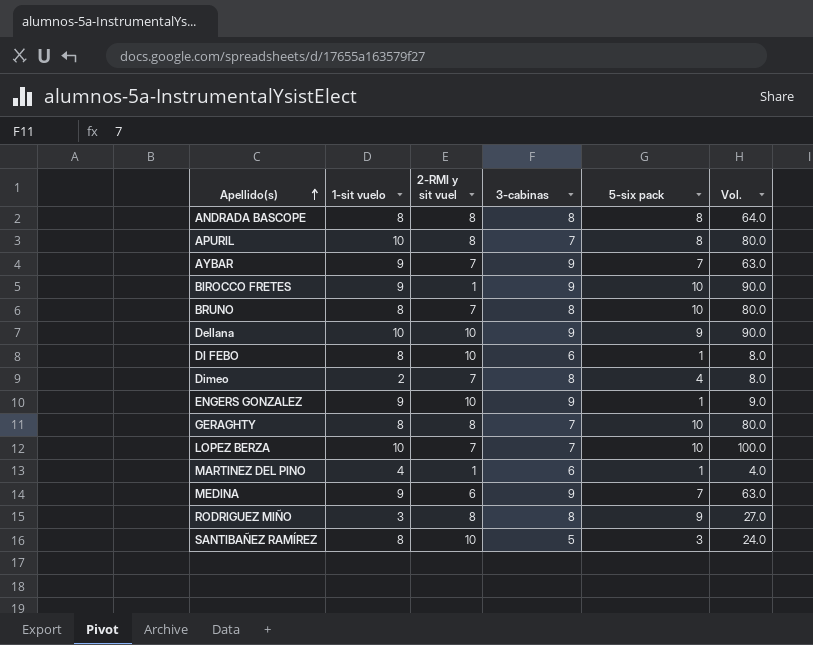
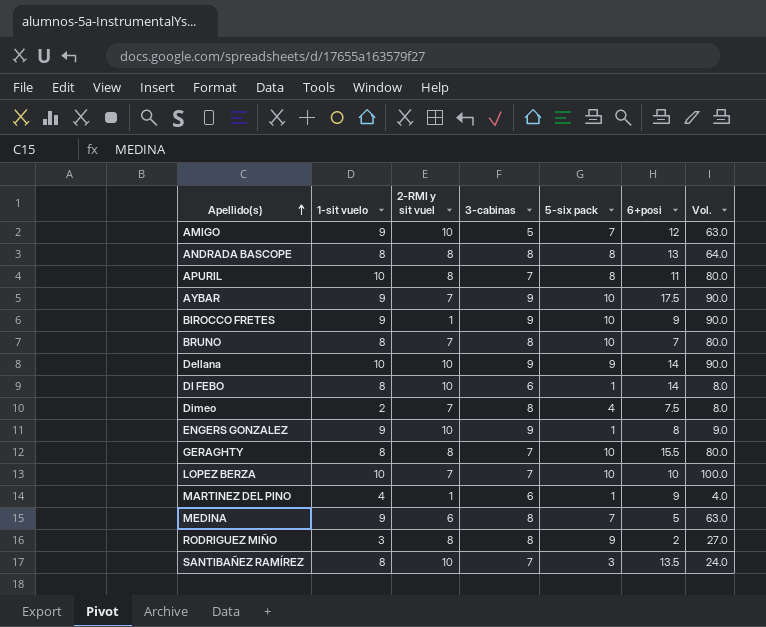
column 6+posi | position: none -> 6
row AMIGO: none -> 9 | 10 | 5 | 7 | 12 | 63.0
AYBAR | 5-six pack: 7 -> 10
AYBAR | Vol.: 63.0 -> 90.0
MEDINA | 3-cabinas: 9 -> 8
SANTIBAÑEZ RAMÍREZ | 3-cabinas: 5 -> 7

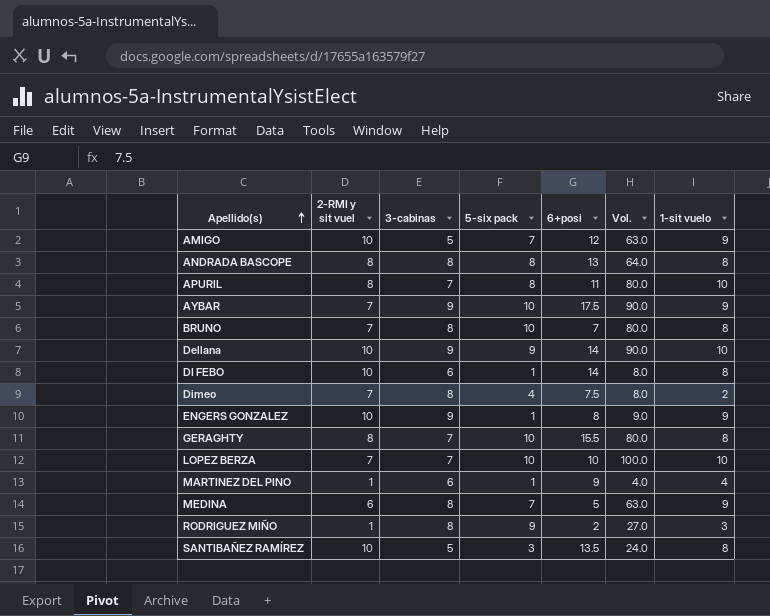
column 1-sit vuelo | position: 2 -> 7
row BIROCCO FRETES: 9 | 1 | 9 | 10 | 9 | 90.0 -> none
RODRIGUEZ MIÑO | 2-RMI y sit vuel: 8 -> 1
SANTIBAÑEZ RAMÍREZ | 3-cabinas: 7 -> 5

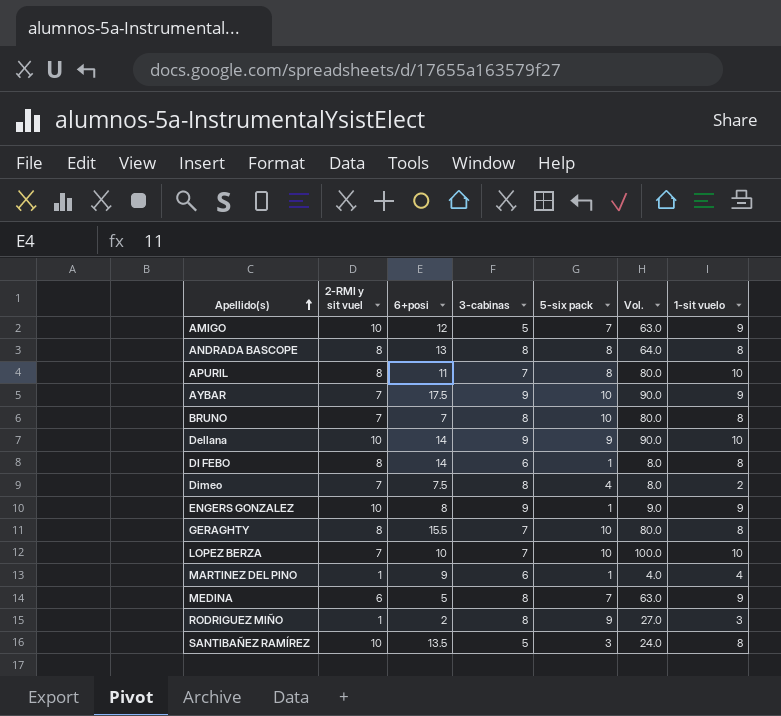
column 6+posi | position: 5 -> 3
DI FEBO | 2-RMI y sit vuel: 10 -> 8

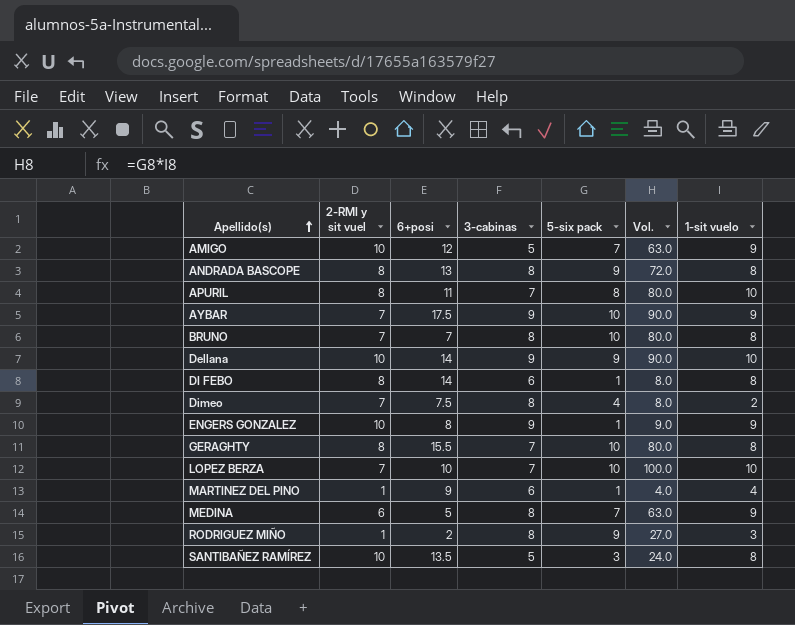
ANDRADA BASCOPE | 5-six pack: 8 -> 9
ANDRADA BASCOPE | Vol.: 64.0 -> 72.0

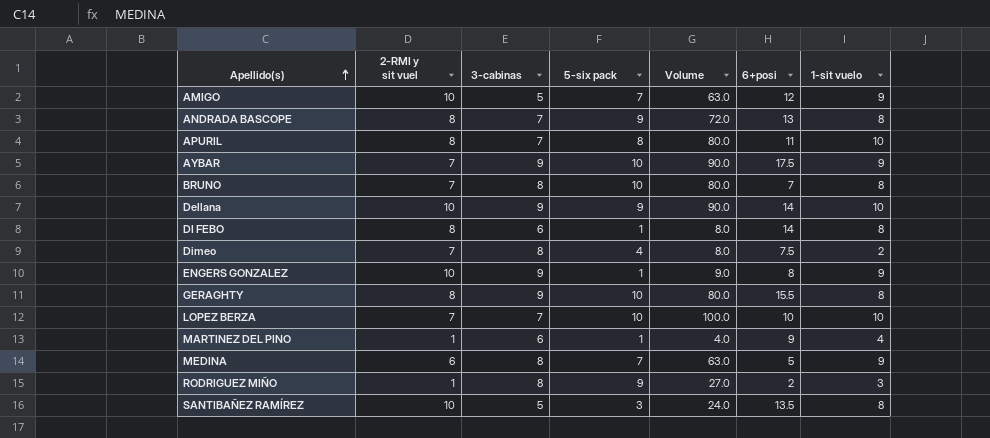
column name: Vol. -> Volume
column 6+posi | position: 3 -> 6
ANDRADA BASCOPE | 3-cabinas: 8 -> 7
GERAGHTY | 3-cabinas: 7 -> 9

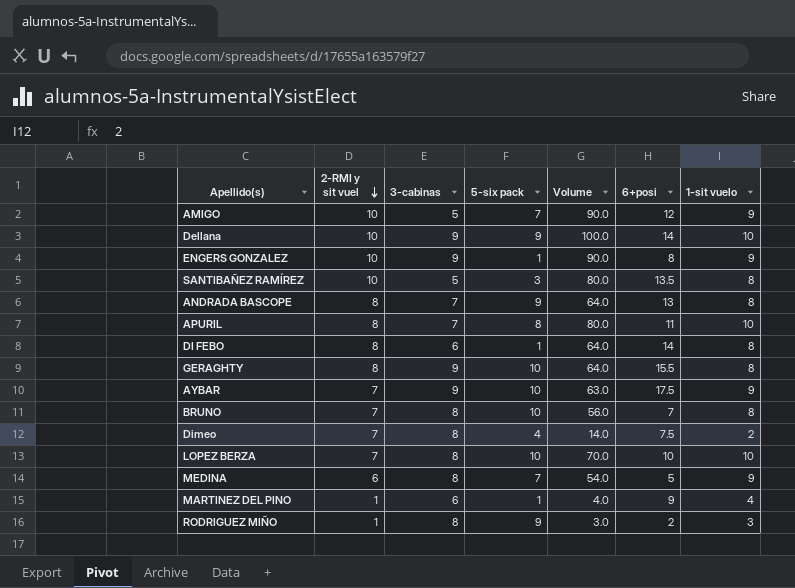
row order: Apellido(s) ascending -> 2-RMI y sit vuel descending
column Volume | formula: [5-six pack] * [1-sit vuelo] -> [2-RMI y sit vuel] * [1-sit vuelo]
LOPEZ BERZA | 3-cabinas: 7 -> 8

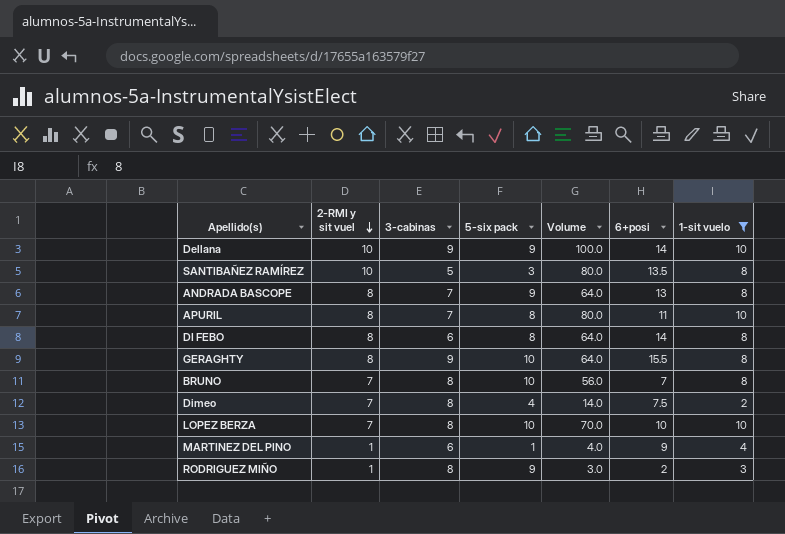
filter: none -> 1-sit vuelo != 9
DI FEBO | 5-six pack: 1 -> 8

